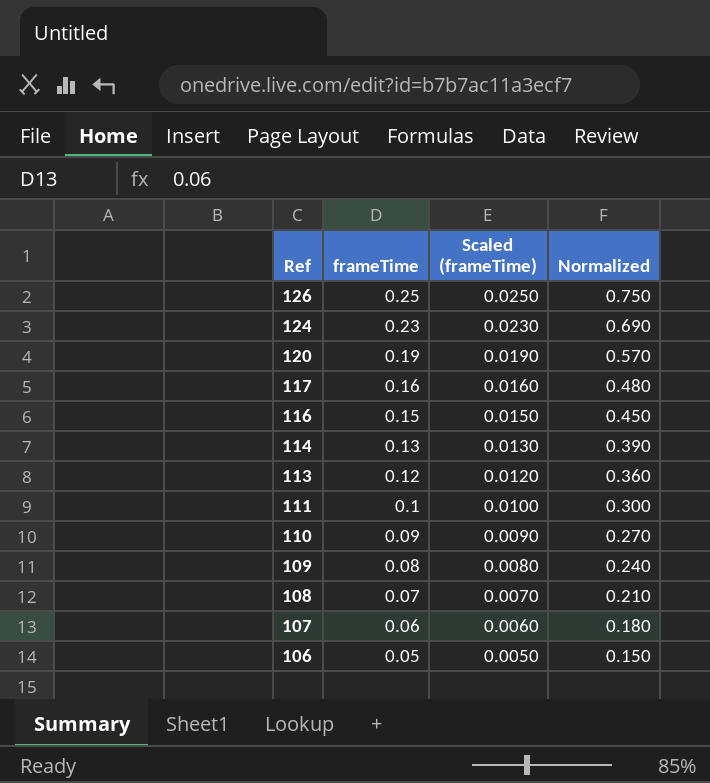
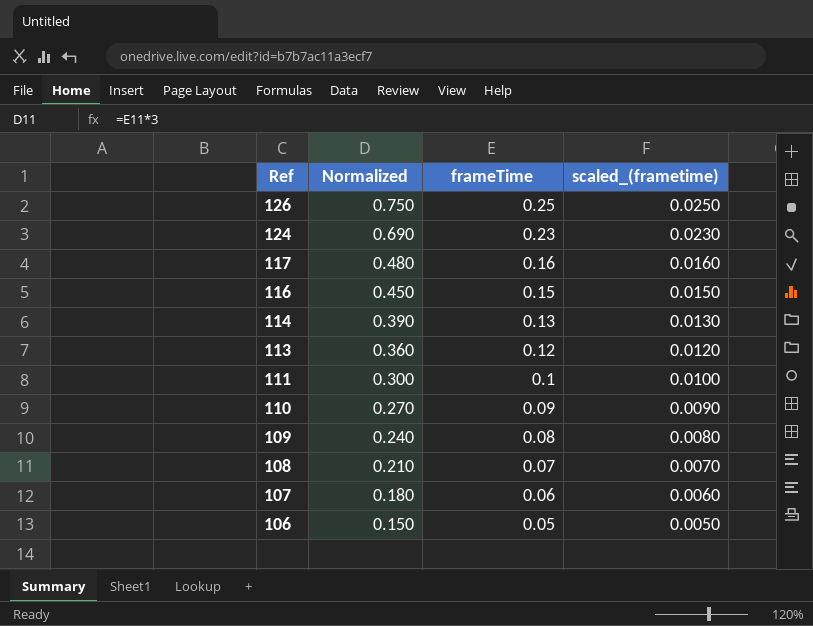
column Normalized | position: 4 -> 2
column name: Scaled (frameTime) -> scaled_(frametime)
row 120: 0.19 | 0.0190 | 0.570 -> none

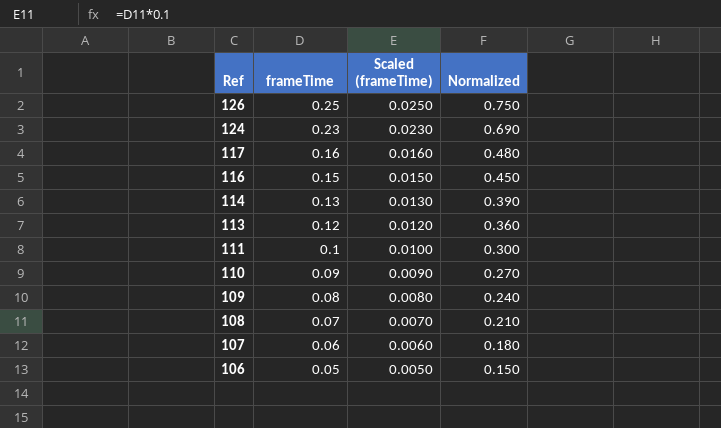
column name: scaled_(frametime) -> Scaled (frameTime)
column Normalized | position: 2 -> 4

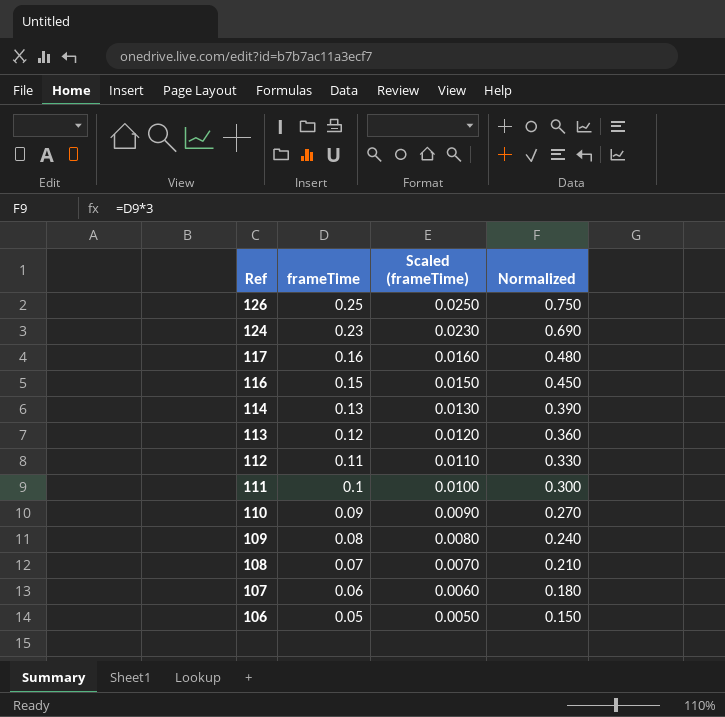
row 112: none -> 0.11 | 0.0110 | 0.330

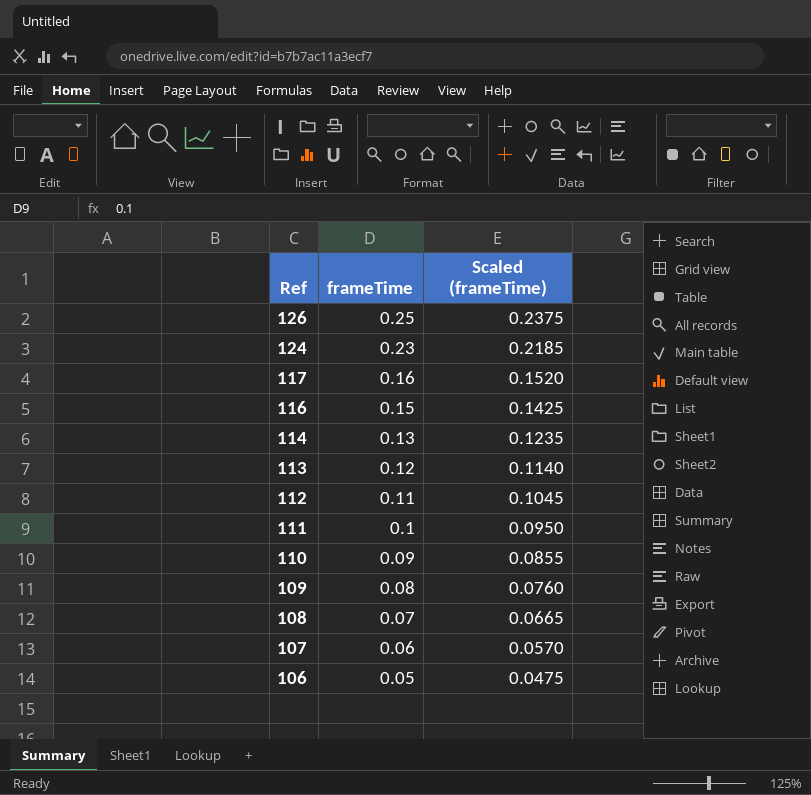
column Normalized | formula: [frameTime] * 3 -> none
column Scaled (frameTime) | formula: [frameTime] * 0.1 -> [frameTime] * 0.95

